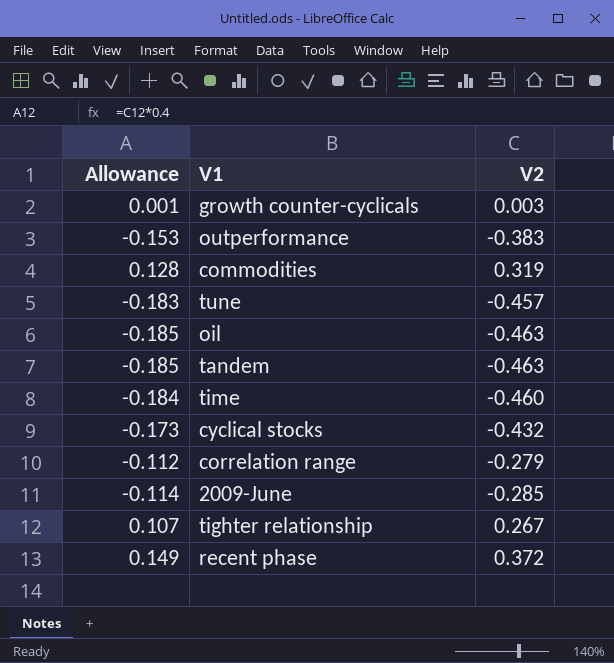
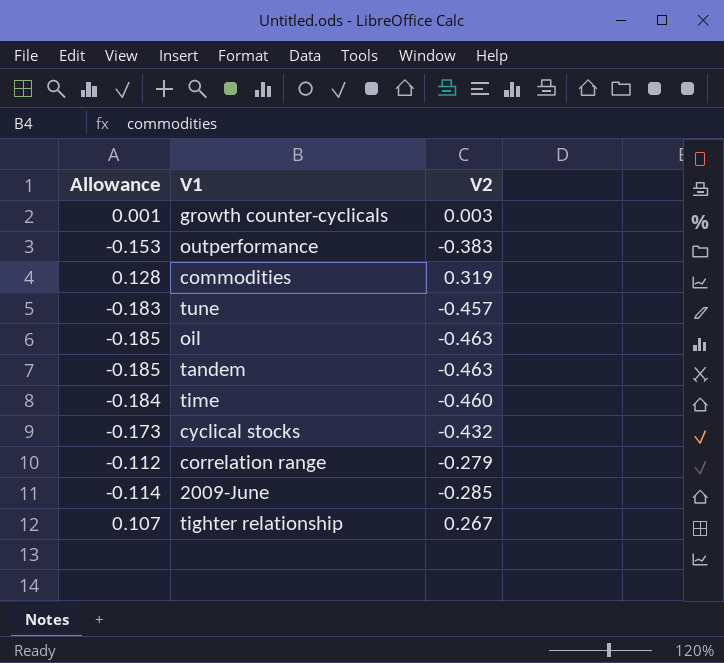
row recent phase: 0.149 | 0.372 -> none

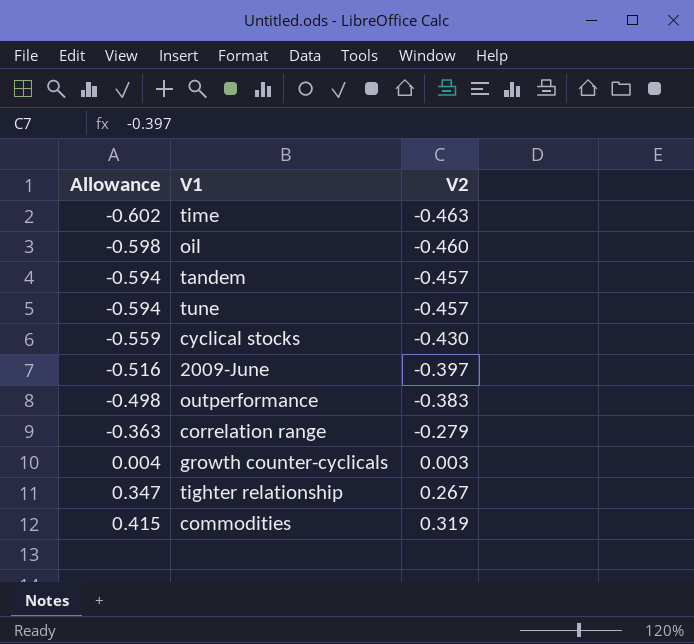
row order: none -> Allowance ascending
column Allowance | formula: [V2] * 0.4 -> [V2] * 1.3
time | V2: -0.460 -> -0.463
oil | V2: -0.463 -> -0.460
tandem | V2: -0.463 -> -0.457
cyclical stocks | V2: -0.432 -> -0.430
2009-June | V2: -0.285 -> -0.397

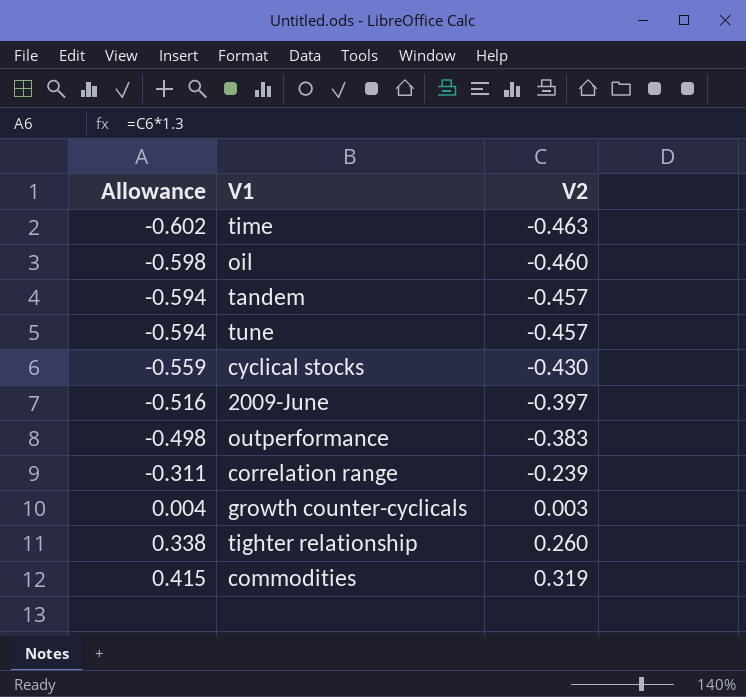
correlation range | Allowance: -0.363 -> -0.311
correlation range | V2: -0.279 -> -0.239
tighter relationship | Allowance: 0.347 -> 0.338
tighter relationship | V2: 0.267 -> 0.260

